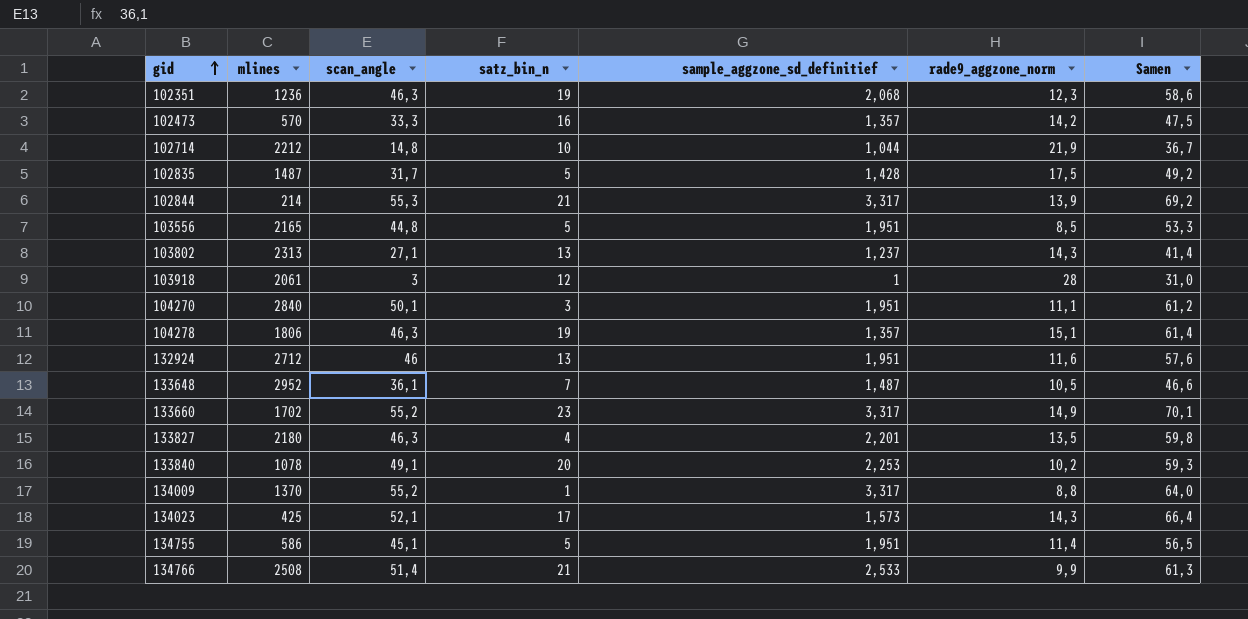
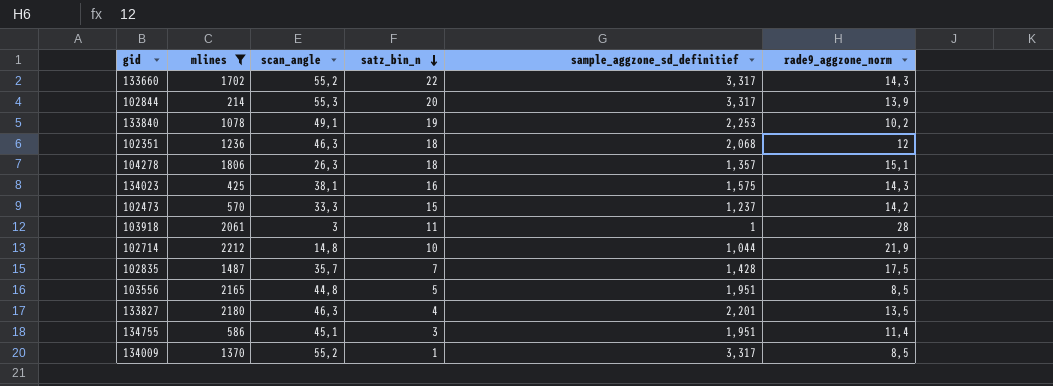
filter: none -> mlines <= 2212
row order: gid ascending -> satz_bin_n descending
column Samen | formula: [scan_angle] + [rade9_aggzone_norm] -> none
133660 | satz_bin_n: 23 -> 22
133660 | rade9_aggzone_norm: 14,9 -> 14,3
102844 | satz_bin_n: 21 -> 20
133840 | satz_bin_n: 20 -> 19
102351 | satz_bin_n: 19 -> 18
102351 | rade9_aggzone_norm: 12,3 -> 12
104278 | scan_angle: 46,3 -> 26,3
104278 | satz_bin_n: 19 -> 18
134023 | scan_angle: 52,1 -> 38,1
134023 | satz_bin_n: 17 -> 16
134023 | sample_aggzone_sd_definitief: 1,573 -> 1,575
102473 | satz_bin_n: 16 -> 15
102473 | sample_aggzone_sd_definitief: 1,357 -> 1,237
103918 | satz_bin_n: 12 -> 11
102835 | scan_angle: 31,7 -> 35,7
102835 | satz_bin_n: 5 -> 7
134755 | satz_bin_n: 5 -> 3
134009 | rade9_aggzone_norm: 8,8 -> 8,5

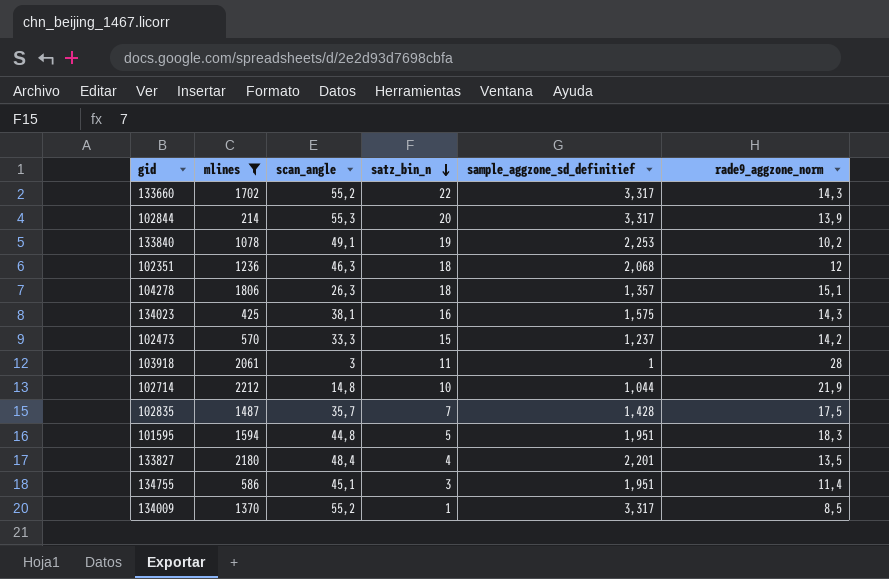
row 103556: 2165 | 44,8 | 5 | 1,951 | 8,5 -> none
row 101595: none -> 1594 | 44,8 | 5 | 1,951 | 18,3
133827 | scan_angle: 46,3 -> 48,4

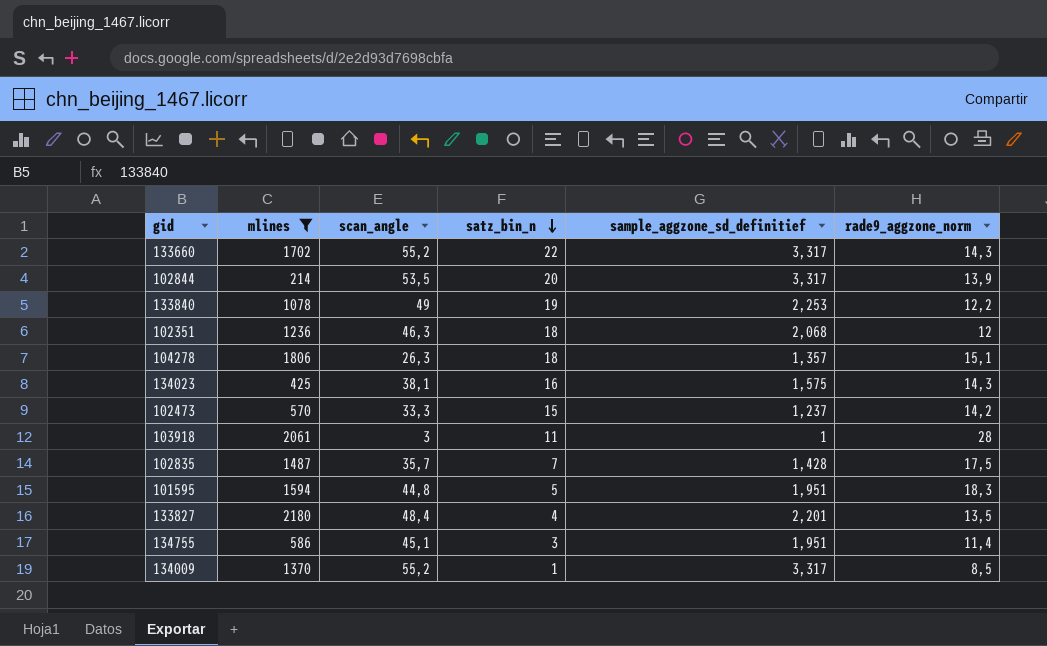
row 102714: 2212 | 14,8 | 10 | 1,044 | 21,9 -> none
102844 | scan_angle: 55,3 -> 53,5
133840 | scan_angle: 49,1 -> 49
133840 | rade9_aggzone_norm: 10,2 -> 12,2

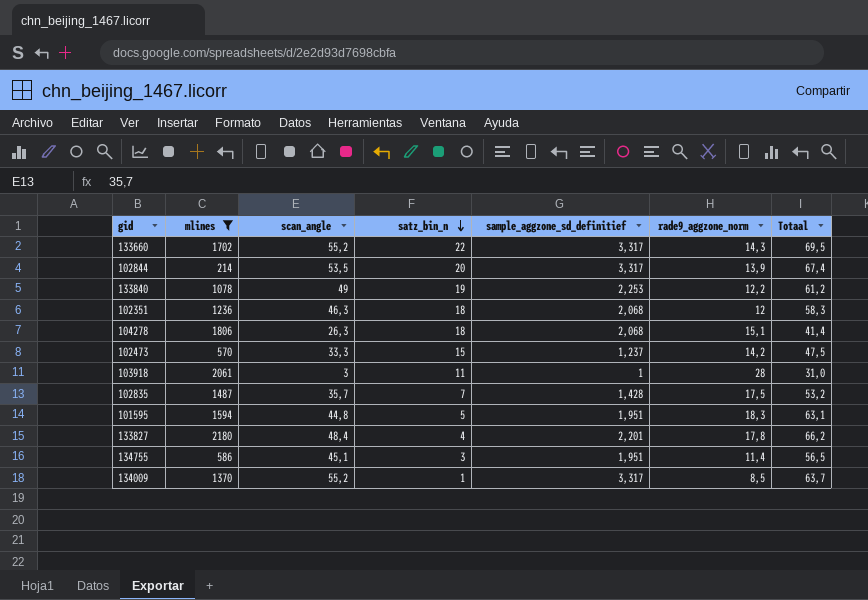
column Totaal | formula: none -> [scan_angle] + [rade9_aggzone_norm]
row 134023: 425 | 38,1 | 16 | 1,575 | 14,3 -> none
104278 | sample_aggzone_sd_definitief: 1,357 -> 2,068
133827 | rade9_aggzone_norm: 13,5 -> 17,8

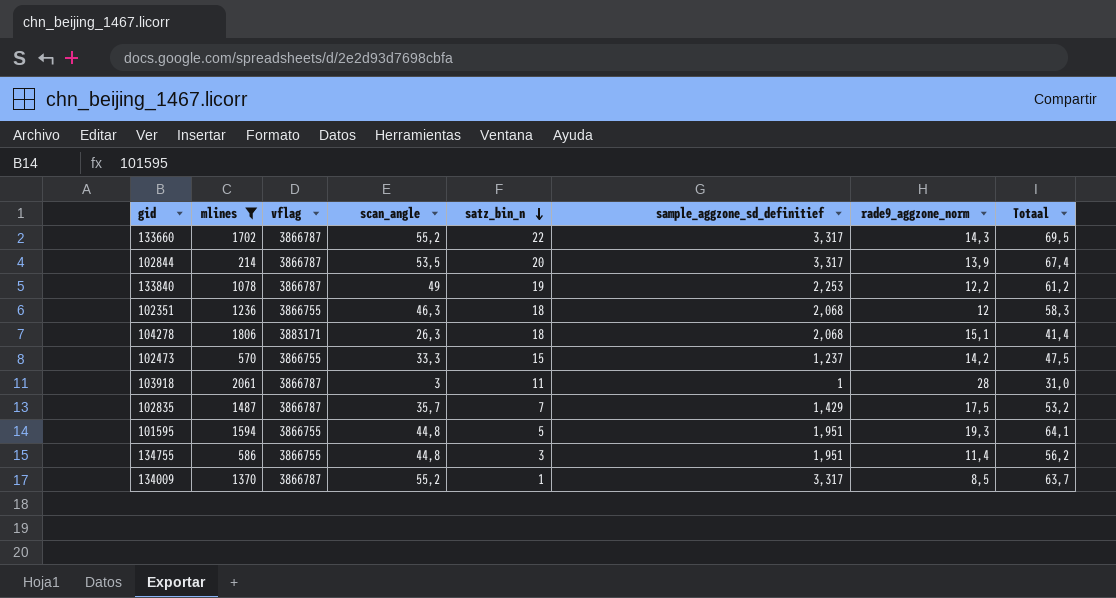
column vflag | position: none -> 3
row 133827: 2180 | 48,4 | 4 | 2,201 | 17,8 | 66,2 -> none
102835 | sample_aggzone_sd_definitief: 1,428 -> 1,429
101595 | rade9_aggzone_norm: 18,3 -> 19,3
101595 | Totaal: 63,1 -> 64,1
134755 | scan_angle: 45,1 -> 44,8
134755 | Totaal: 56,5 -> 56,2

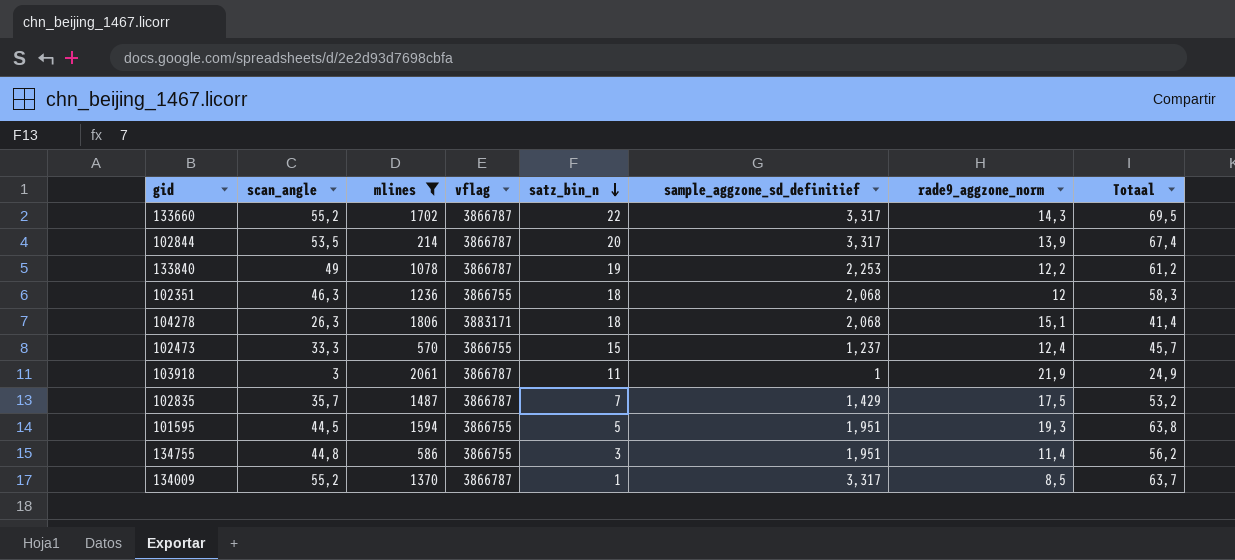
column scan_angle | position: 4 -> 2
102473 | rade9_aggzone_norm: 14,2 -> 12,4
102473 | Totaal: 47,5 -> 45,7
103918 | rade9_aggzone_norm: 28 -> 21,9
103918 | Totaal: 31,0 -> 24,9
101595 | scan_angle: 44,8 -> 44,5
101595 | Totaal: 64,1 -> 63,8

